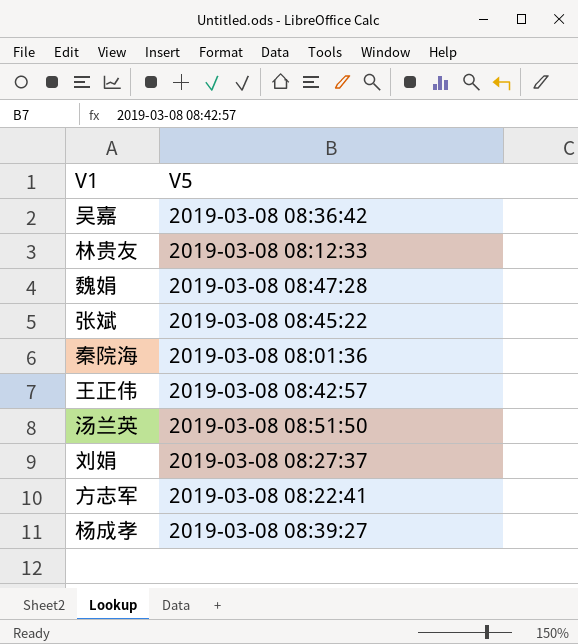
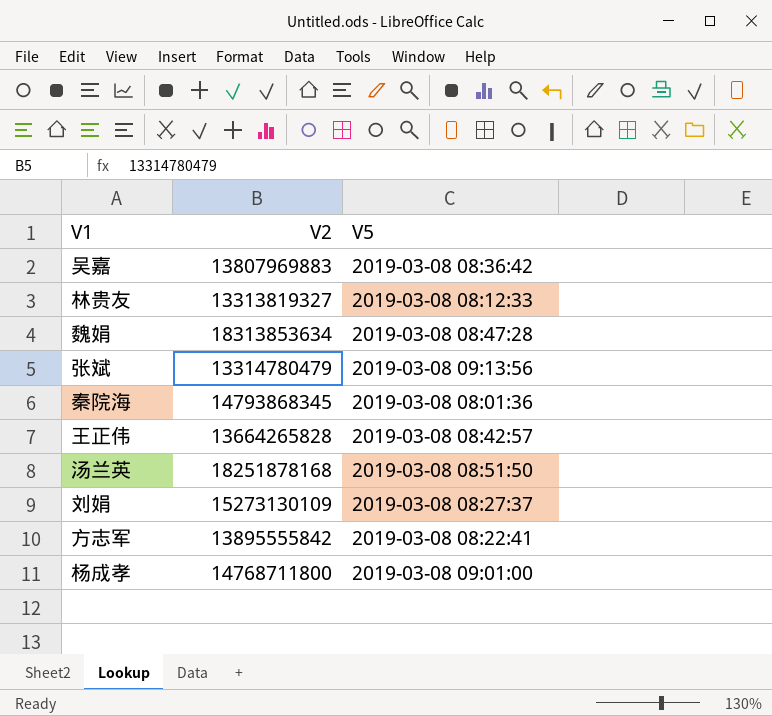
column V2 | position: none -> 2
张斌 | V5: 2019-03-08 08:45:22 -> 2019-03-08 09:13:56
杨成孝 | V5: 2019-03-08 08:39:27 -> 2019-03-08 09:01:00

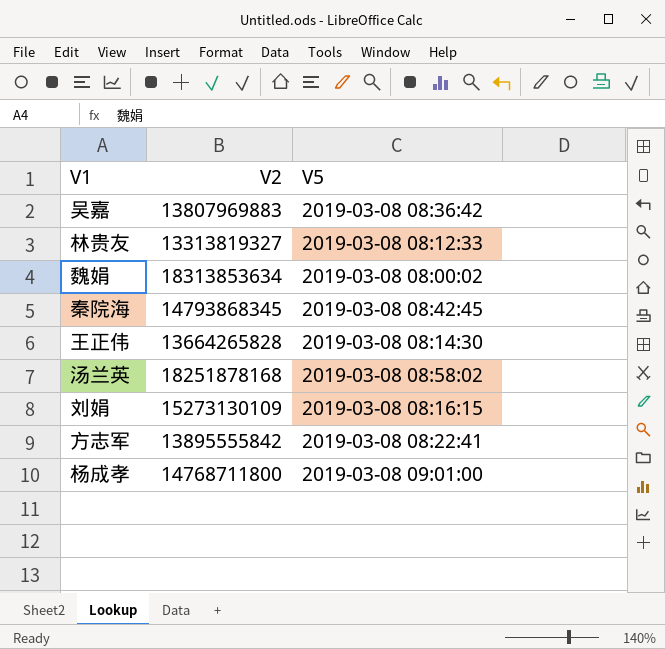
row 张斌: 13314780479 | 2019-03-08 09:13:56 -> none
魏娟 | V5: 2019-03-08 08:47:28 -> 2019-03-08 08:00:02
秦院海 | V5: 2019-03-08 08:01:36 -> 2019-03-08 08:42:45
王正伟 | V5: 2019-03-08 08:42:57 -> 2019-03-08 08:14:30
汤兰英 | V5: 2019-03-08 08:51:50 -> 2019-03-08 08:58:02
刘娟 | V5: 2019-03-08 08:27:37 -> 2019-03-08 08:16:15

